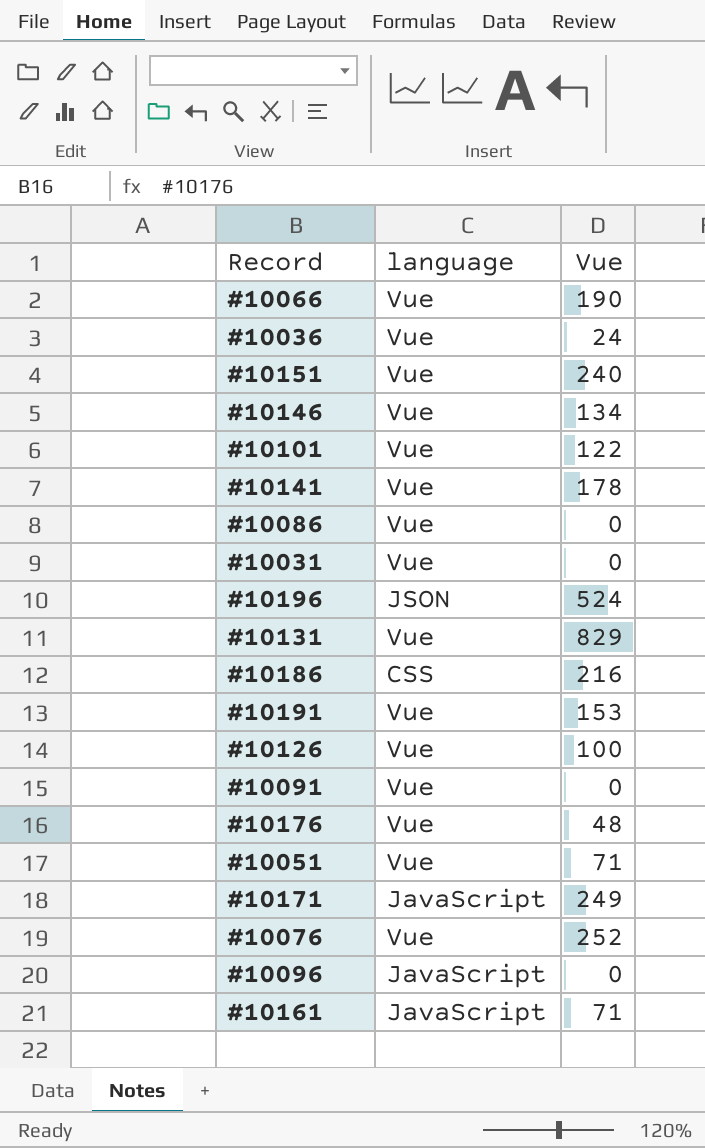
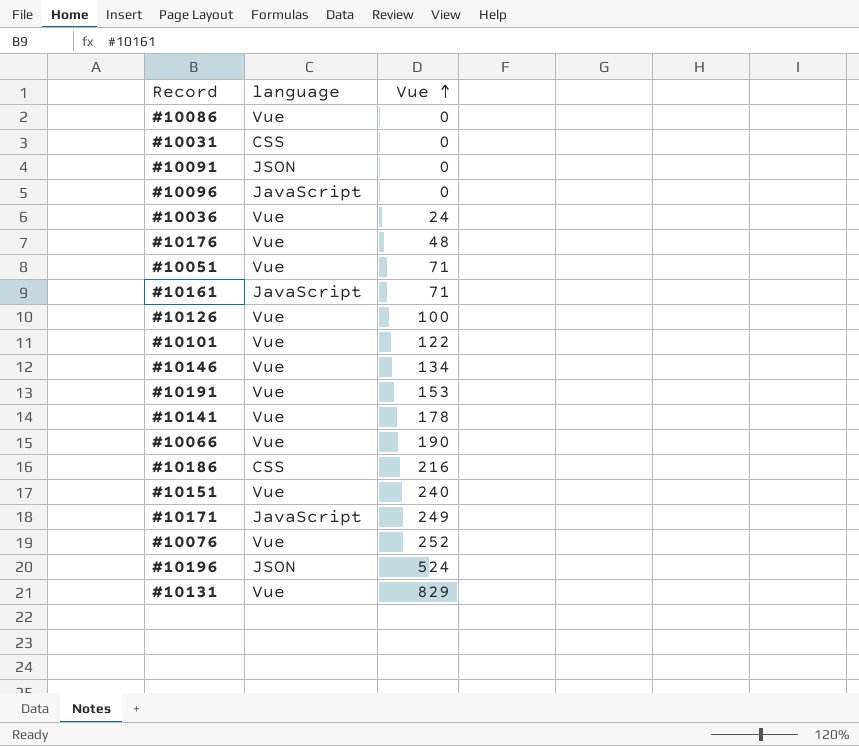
row order: none -> Vue ascending
#10031 | language: Vue -> CSS
#10091 | language: Vue -> JSON

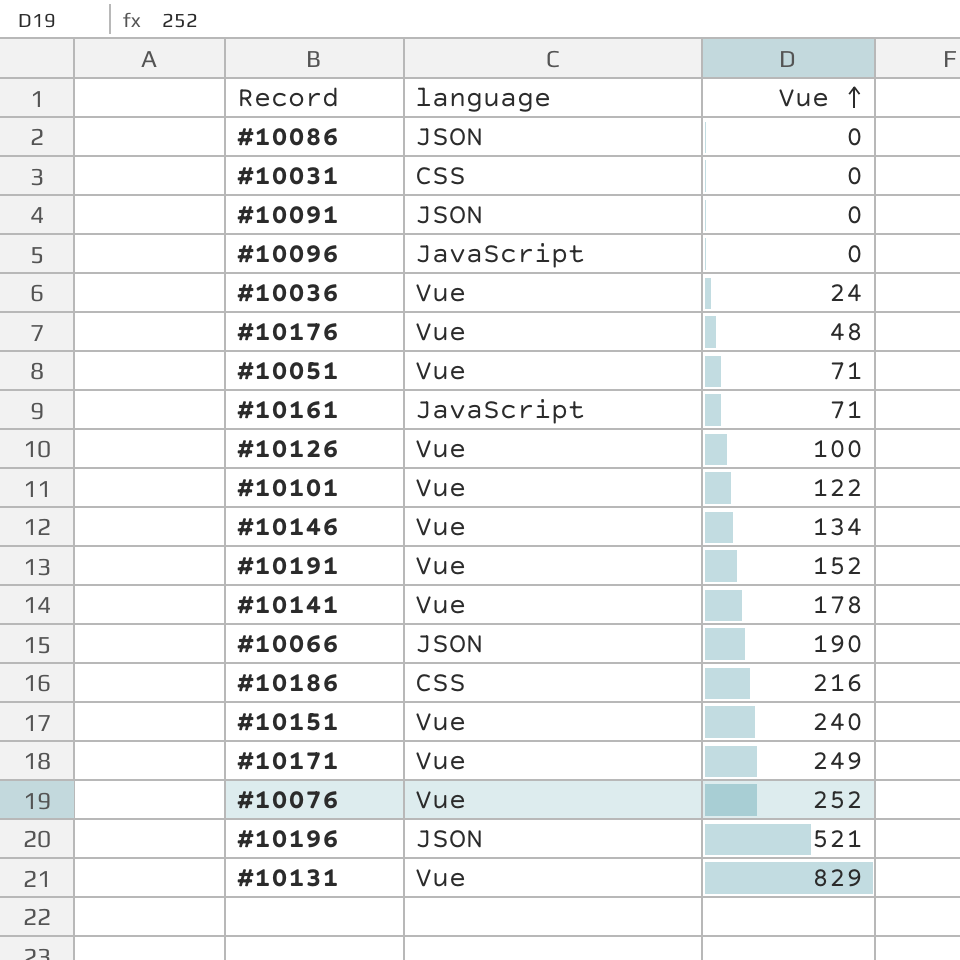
#10086 | language: Vue -> JSON
#10191 | Vue: 153 -> 152
#10066 | language: Vue -> JSON
#10171 | language: JavaScript -> Vue
#10196 | Vue: 524 -> 521

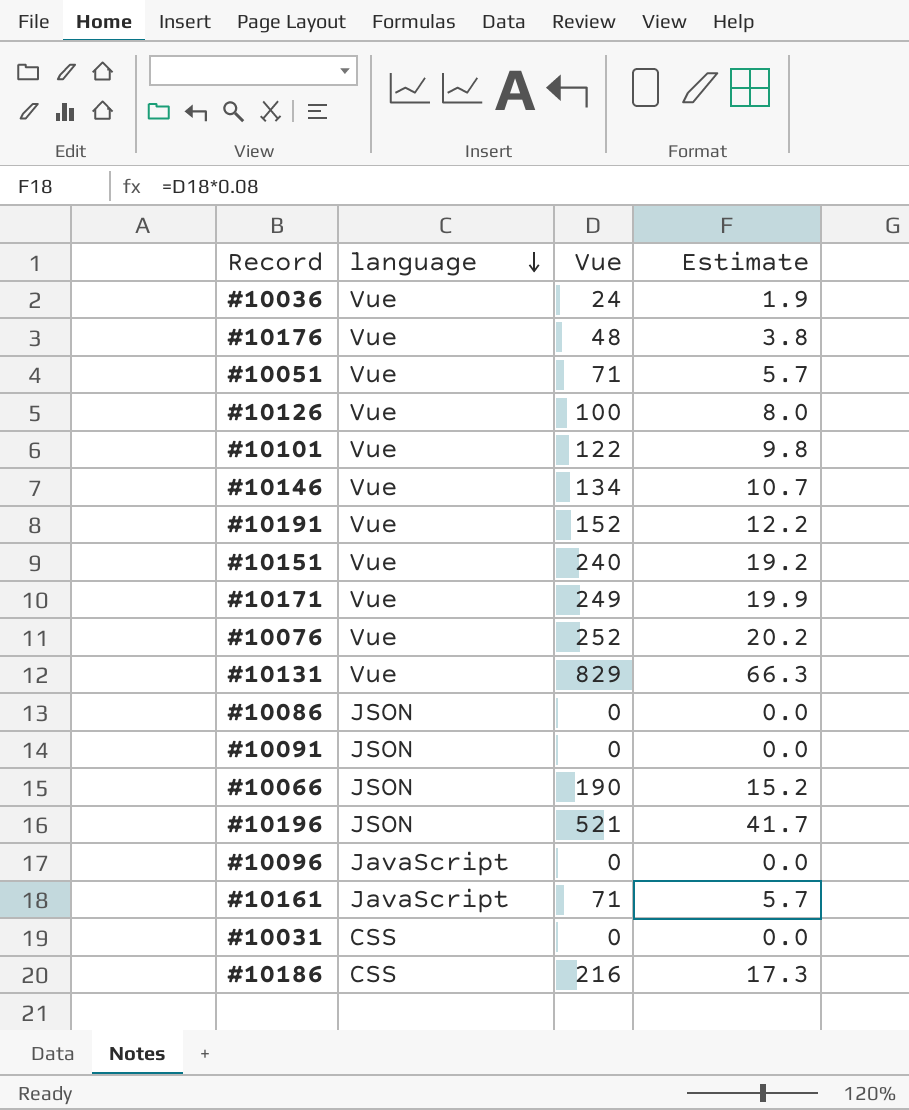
row order: Vue ascending -> language descending
column Estimate | formula: none -> [Vue] * 0.08
row #10141: Vue | 178 -> none

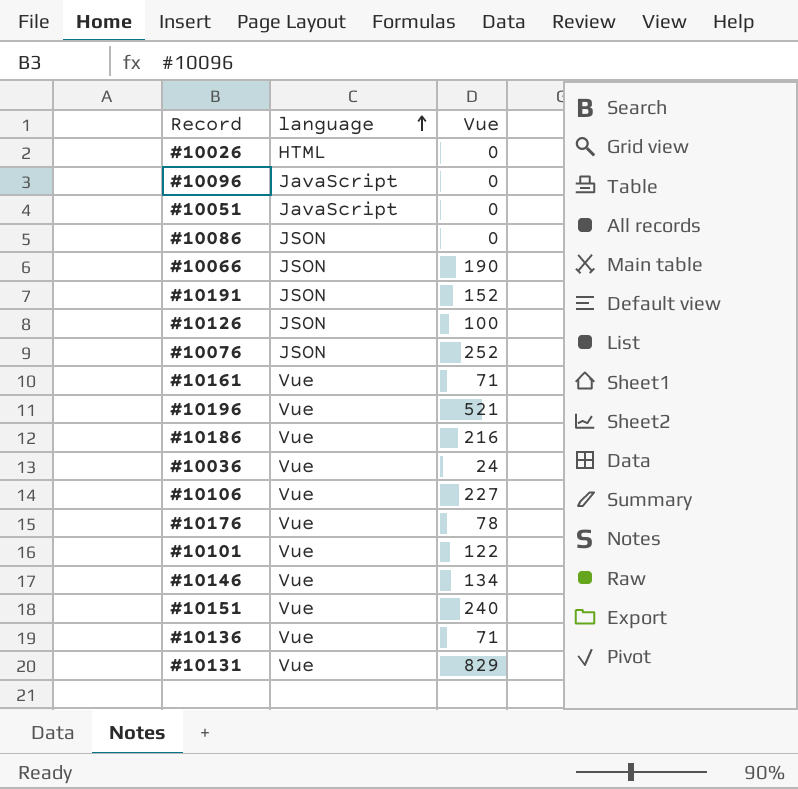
row order: language descending -> language ascending
column Estimate | formula: [Vue] * 0.08 -> none
row #10171: Vue | 249 | 19.9 -> none
row #10091: JSON | 0 | 0.0 -> none
row #10031: CSS | 0 | 0.0 -> none
row #10026: none -> HTML | 0
#10051 | language: Vue -> JavaScript
#10051 | Vue: 71 -> 0
#10191 | language: Vue -> JSON
#10126 | language: Vue -> JSON
#10076 | language: Vue -> JSON
#10161 | language: JavaScript -> Vue
#10196 | language: JSON -> Vue
#10186 | language: CSS -> Vue
row #10106: none -> Vue | 227
#10176 | Vue: 48 -> 78
row #10136: none -> Vue | 71

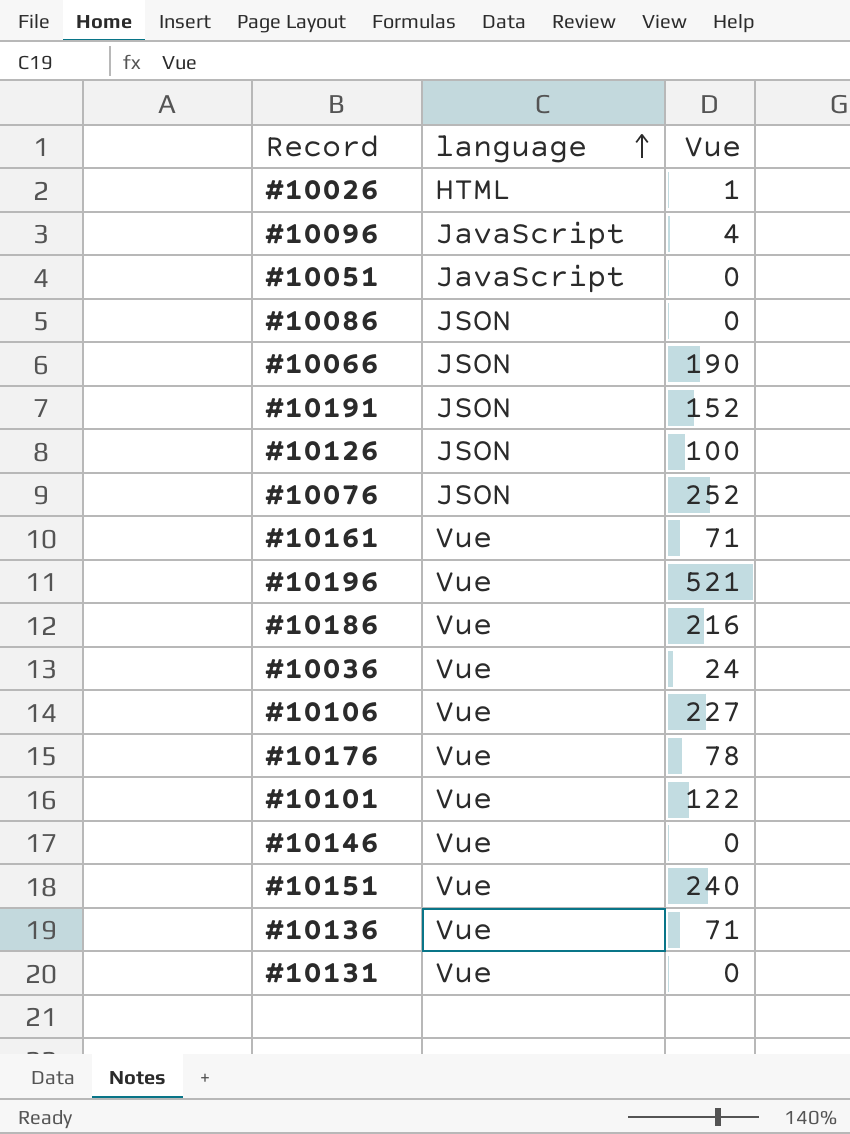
#10026 | Vue: 0 -> 1
#10096 | Vue: 0 -> 4
#10146 | Vue: 134 -> 0
#10131 | Vue: 829 -> 0

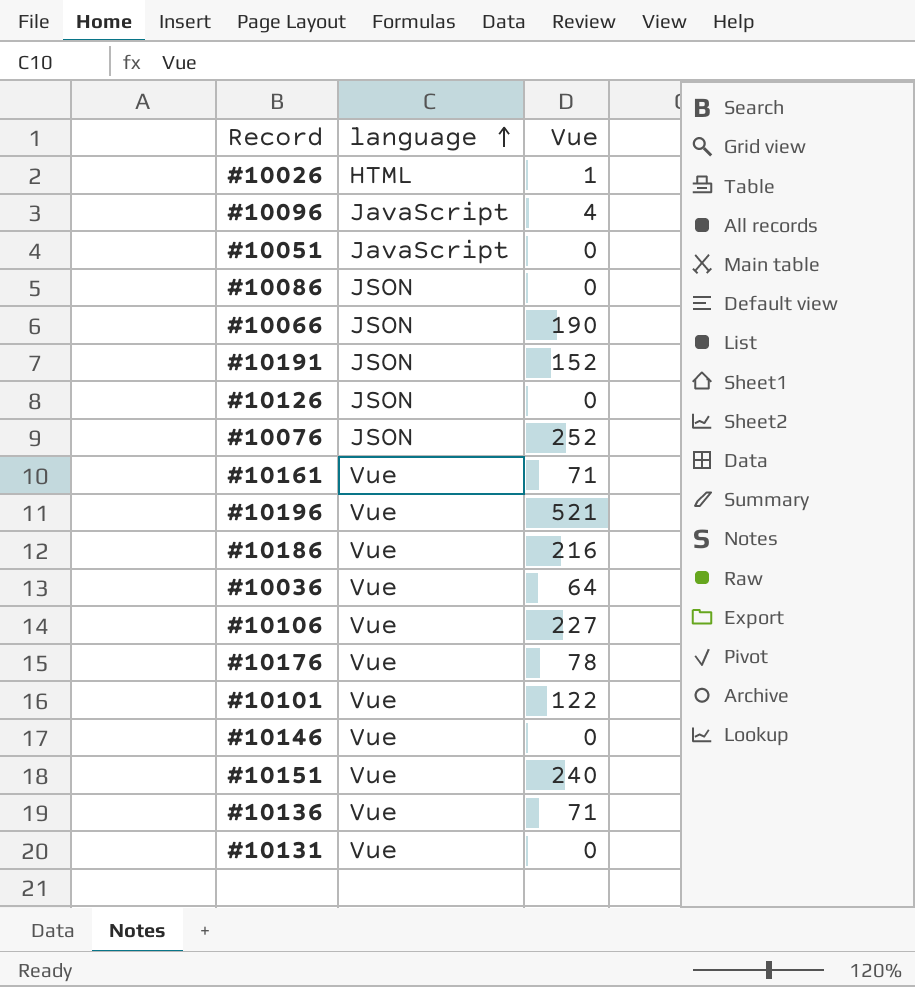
#10126 | Vue: 100 -> 0
#10036 | Vue: 24 -> 64

